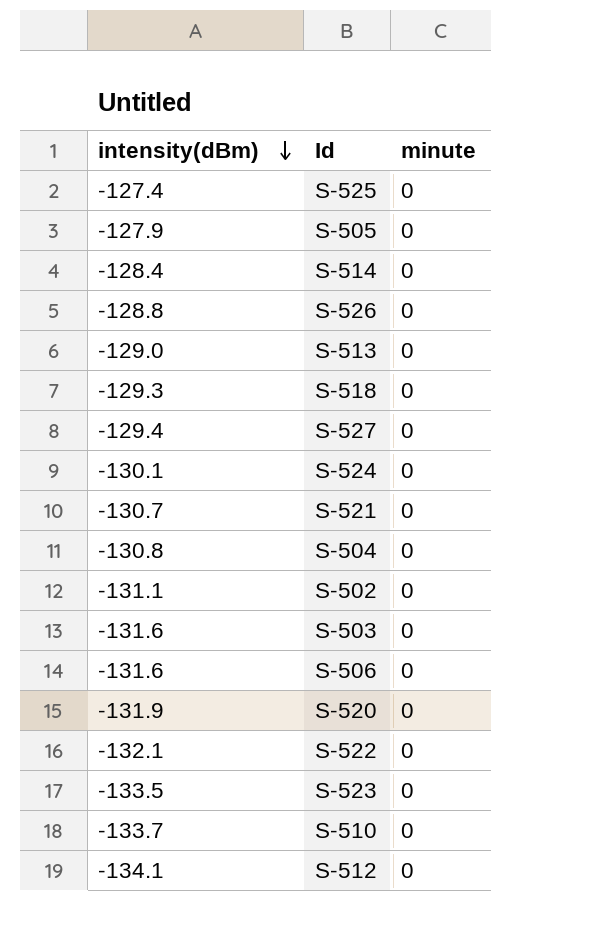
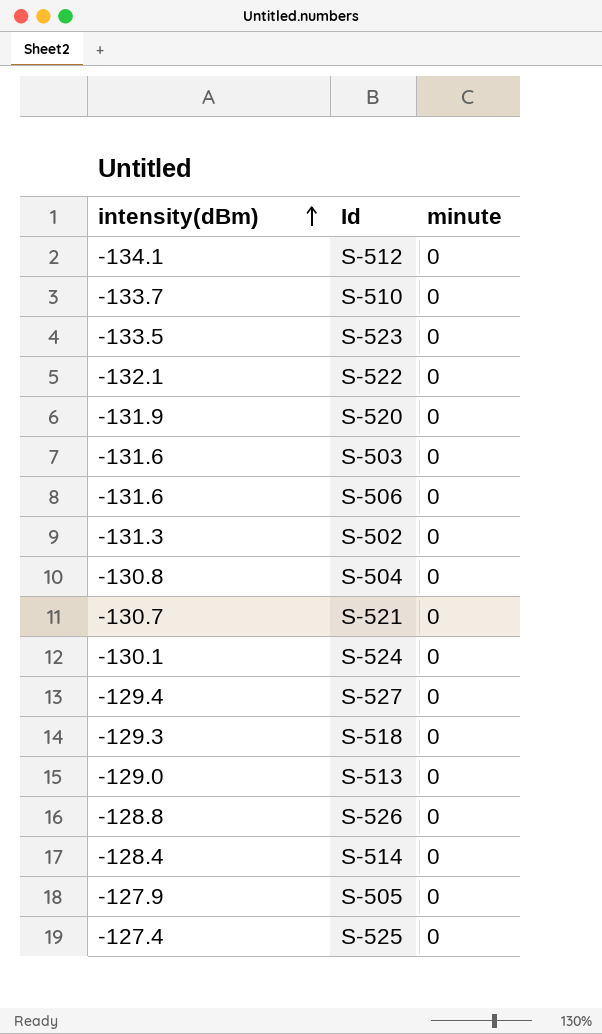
row order: intensity(dBm) descending -> intensity(dBm) ascending
S-502 | intensity(dBm): -131.1 -> -131.3

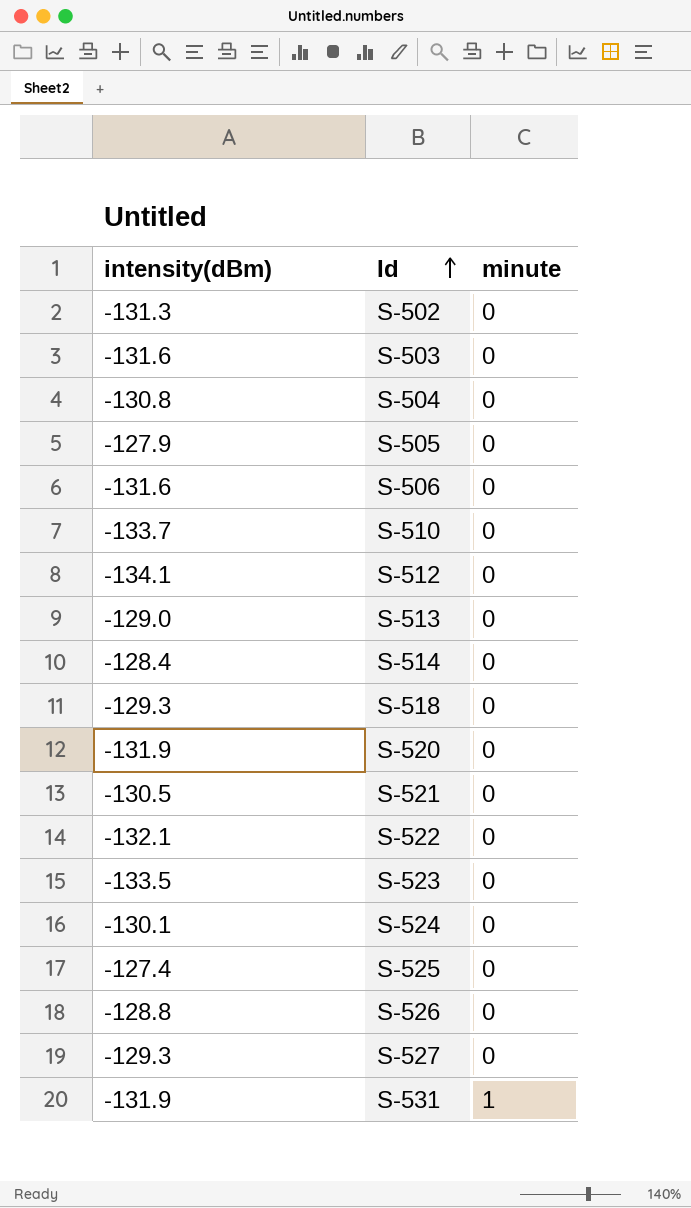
row order: intensity(dBm) ascending -> Id ascending
S-521 | intensity(dBm): -130.7 -> -130.5
S-527 | intensity(dBm): -129.4 -> -129.3
row S-531: none -> -131.9 | 1

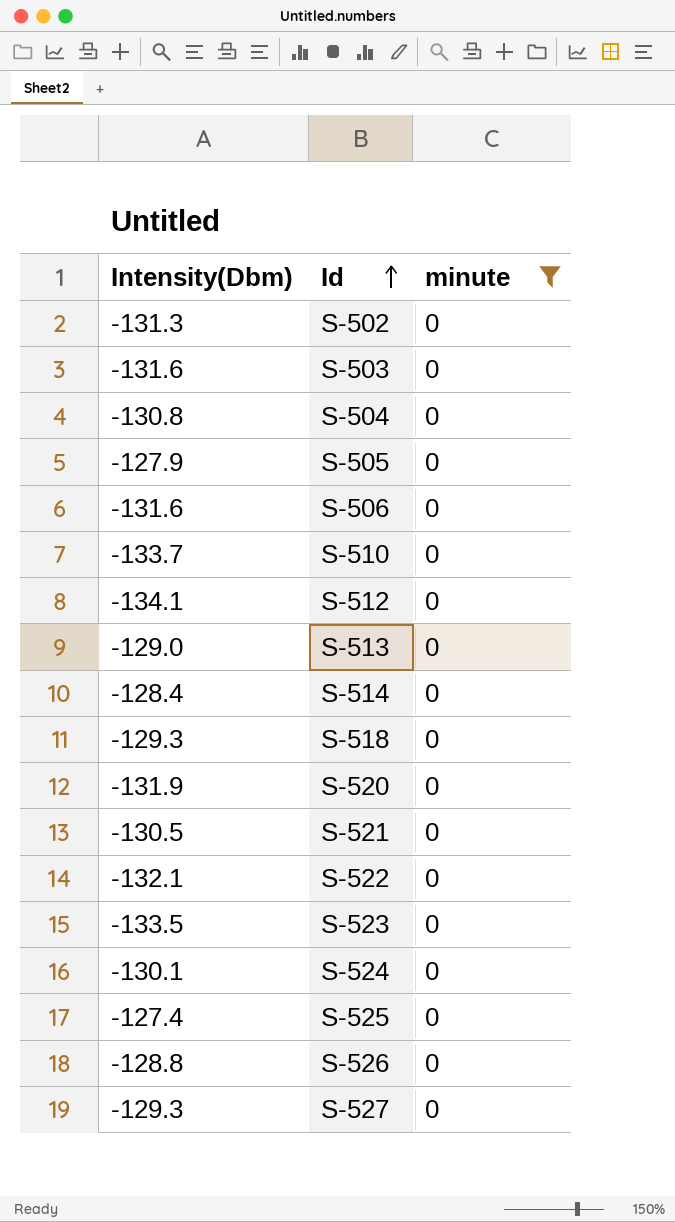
filter: none -> minute = 0
column name: intensity(dBm) -> Intensity(Dbm)

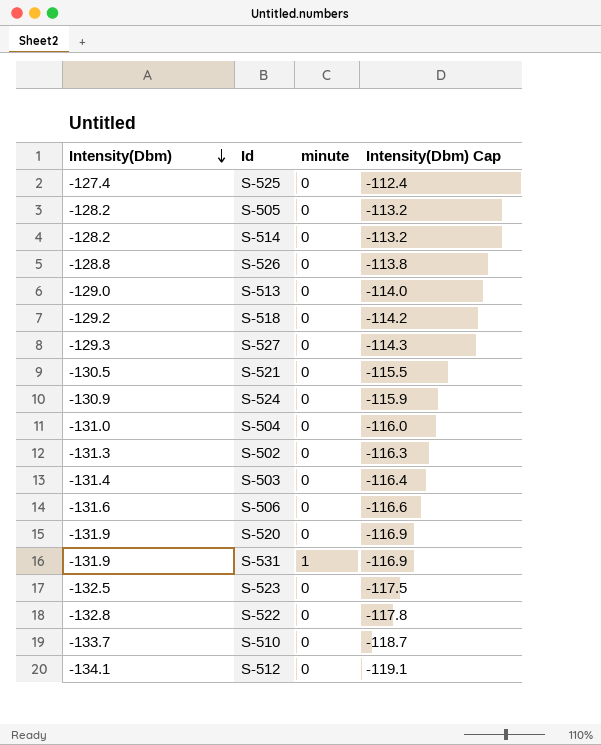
filter: minute = 0 -> none
row order: Id ascending -> Intensity(Dbm) descending
column Intensity(Dbm) Cap | formula: none -> [Intensity(Dbm)] + 15
S-505 | Intensity(Dbm): -127.9 -> -128.2
S-514 | Intensity(Dbm): -128.4 -> -128.2
S-518 | Intensity(Dbm): -129.3 -> -129.2
S-524 | Intensity(Dbm): -130.1 -> -130.9
S-504 | Intensity(Dbm): -130.8 -> -131.0
S-503 | Intensity(Dbm): -131.6 -> -131.4
S-523 | Intensity(Dbm): -133.5 -> -132.5
S-522 | Intensity(Dbm): -132.1 -> -132.8

